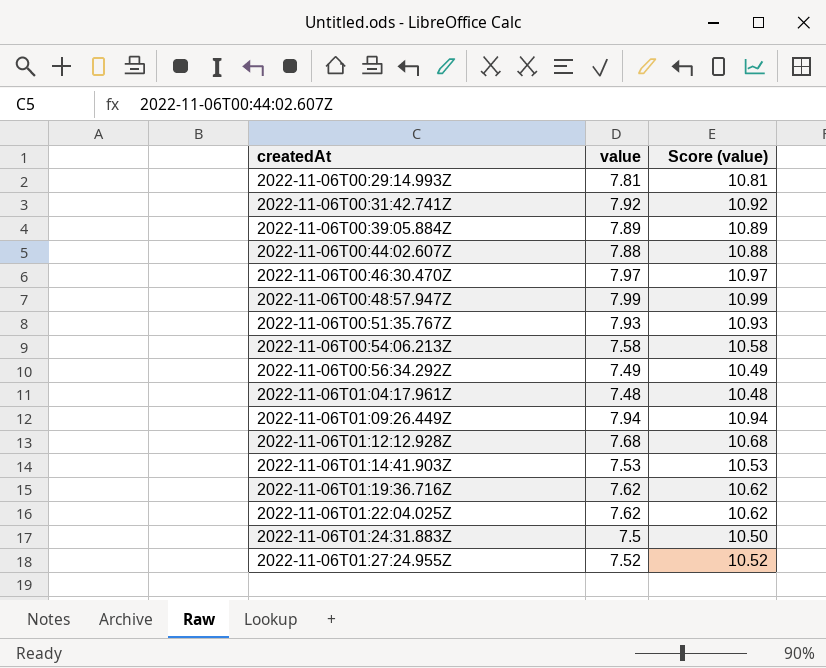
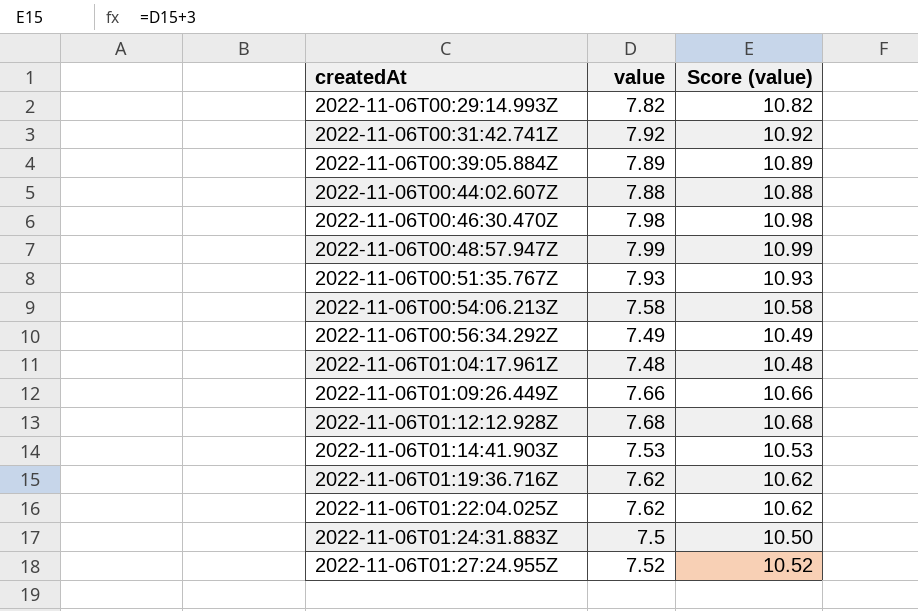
2022-11-06T00:29:14.993Z | value: 7.81 -> 7.82
2022-11-06T00:29:14.993Z | Score (value): 10.81 -> 10.82
2022-11-06T00:46:30.470Z | value: 7.97 -> 7.98
2022-11-06T00:46:30.470Z | Score (value): 10.97 -> 10.98
2022-11-06T01:09:26.449Z | value: 7.94 -> 7.66
2022-11-06T01:09:26.449Z | Score (value): 10.94 -> 10.66

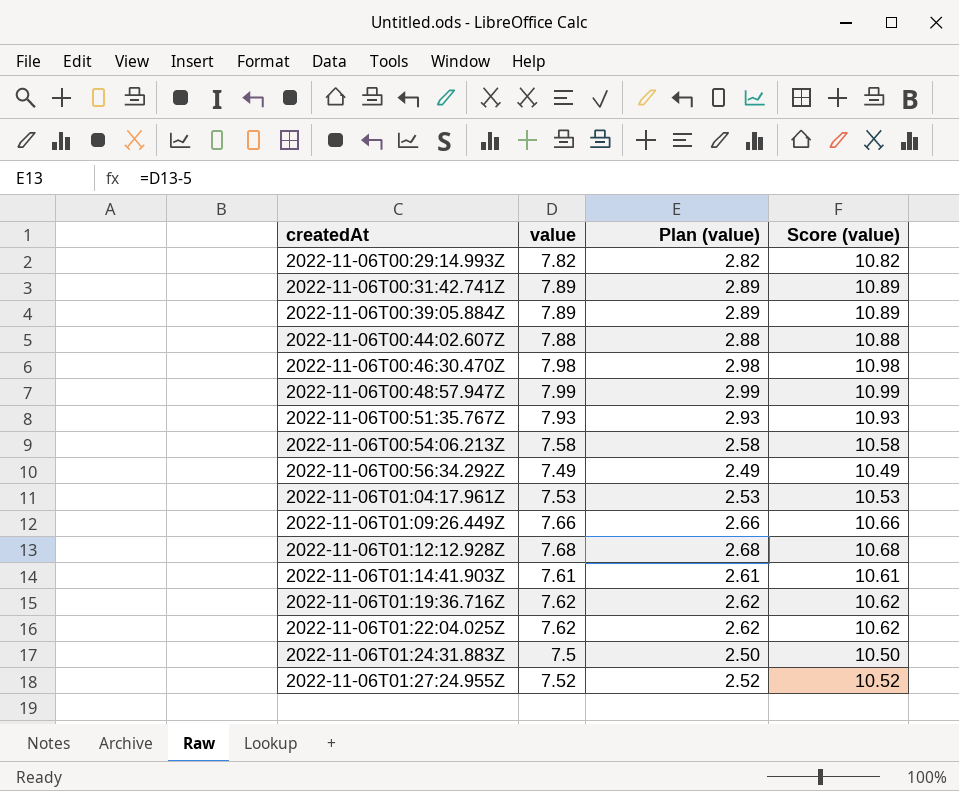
column Plan (value) | formula: none -> [value] - 5
2022-11-06T00:31:42.741Z | value: 7.92 -> 7.89
2022-11-06T00:31:42.741Z | Score (value): 10.92 -> 10.89
2022-11-06T01:04:17.961Z | value: 7.48 -> 7.53
2022-11-06T01:04:17.961Z | Score (value): 10.48 -> 10.53
2022-11-06T01:14:41.903Z | value: 7.53 -> 7.61
2022-11-06T01:14:41.903Z | Score (value): 10.53 -> 10.61

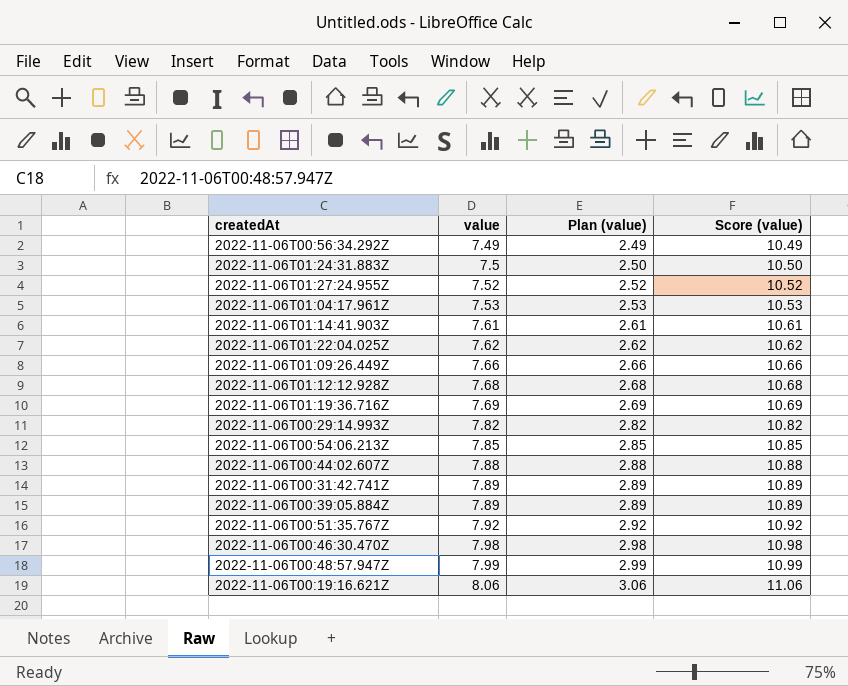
row order: createdAt ascending -> value ascending
2022-11-06T01:19:36.716Z | value: 7.62 -> 7.69
2022-11-06T01:19:36.716Z | Plan (value): 2.62 -> 2.69
2022-11-06T01:19:36.716Z | Score (value): 10.62 -> 10.69
2022-11-06T00:54:06.213Z | value: 7.58 -> 7.85
2022-11-06T00:54:06.213Z | Plan (value): 2.58 -> 2.85
2022-11-06T00:54:06.213Z | Score (value): 10.58 -> 10.85
2022-11-06T00:51:35.767Z | value: 7.93 -> 7.92
2022-11-06T00:51:35.767Z | Plan (value): 2.93 -> 2.92
2022-11-06T00:51:35.767Z | Score (value): 10.93 -> 10.92
row 2022-11-06T00:19:16.621Z: none -> 8.06 | 3.06 | 11.06

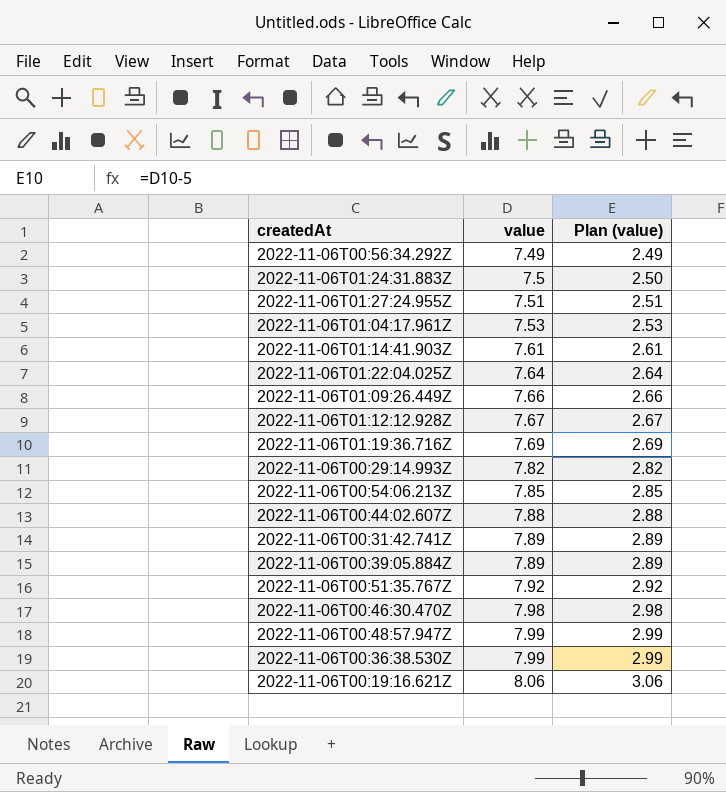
column Score (value) | formula: [value] + 3 -> none
2022-11-06T01:27:24.955Z | value: 7.52 -> 7.51
2022-11-06T01:27:24.955Z | Plan (value): 2.52 -> 2.51
2022-11-06T01:22:04.025Z | value: 7.62 -> 7.64
2022-11-06T01:22:04.025Z | Plan (value): 2.62 -> 2.64
2022-11-06T01:12:12.928Z | value: 7.68 -> 7.67
2022-11-06T01:12:12.928Z | Plan (value): 2.68 -> 2.67
row 2022-11-06T00:36:38.530Z: none -> 7.99 | 2.99

